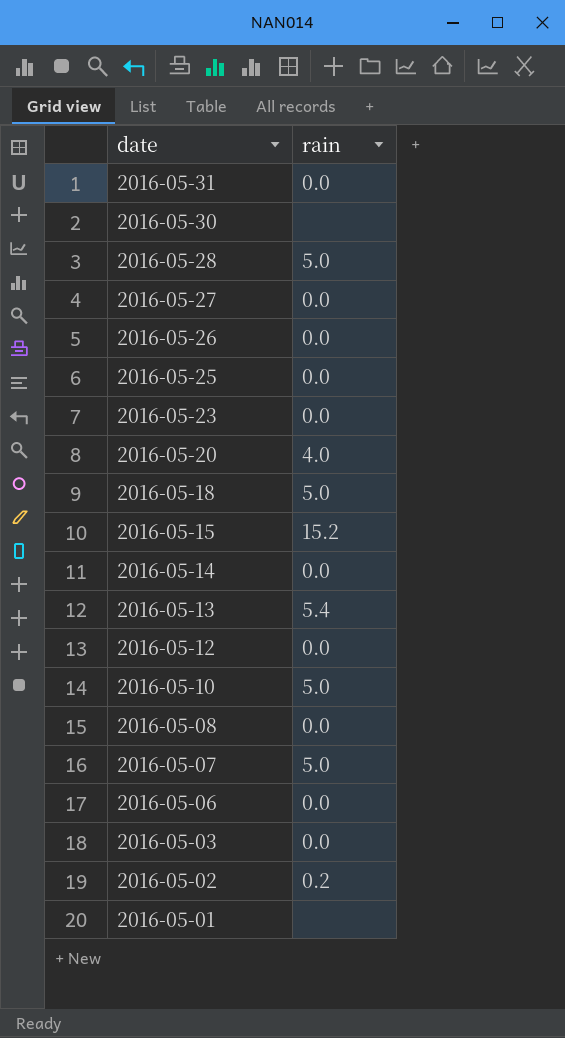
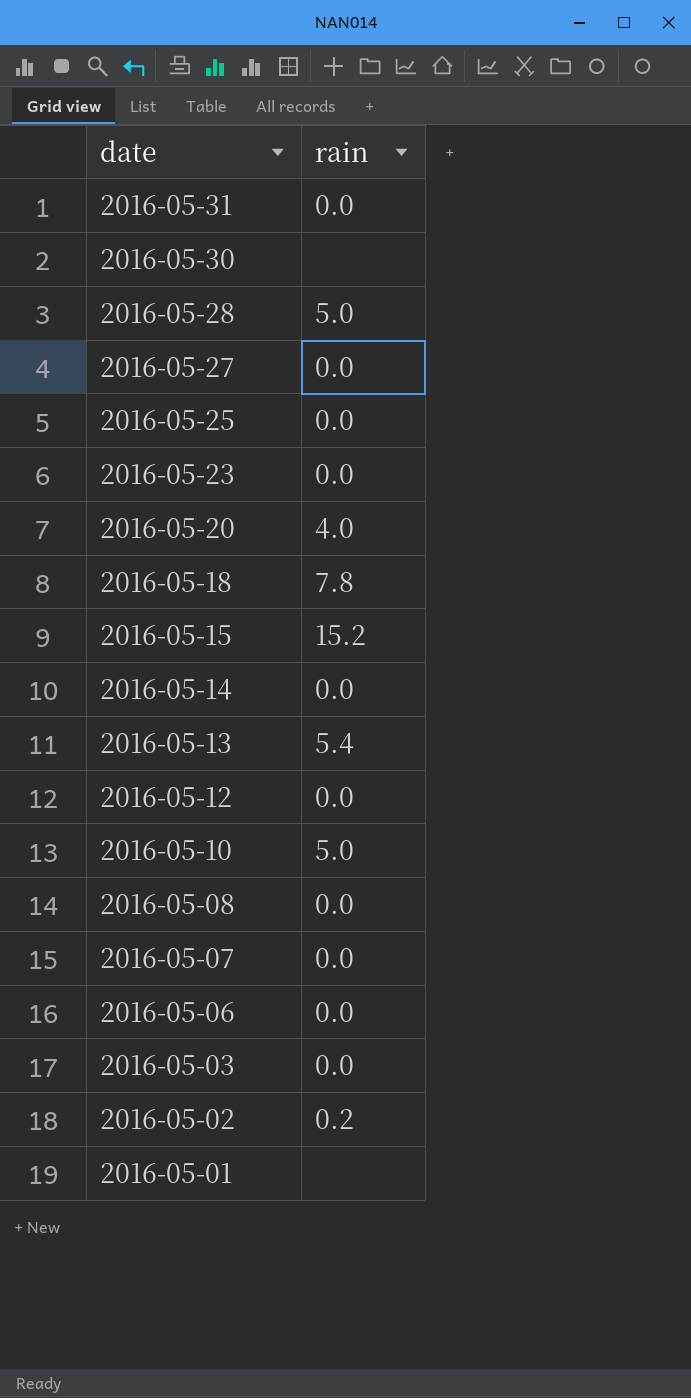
row 2016-05-26: 0.0 -> none
2016-05-18 | rain: 5.0 -> 7.8
2016-05-07 | rain: 5.0 -> 0.0

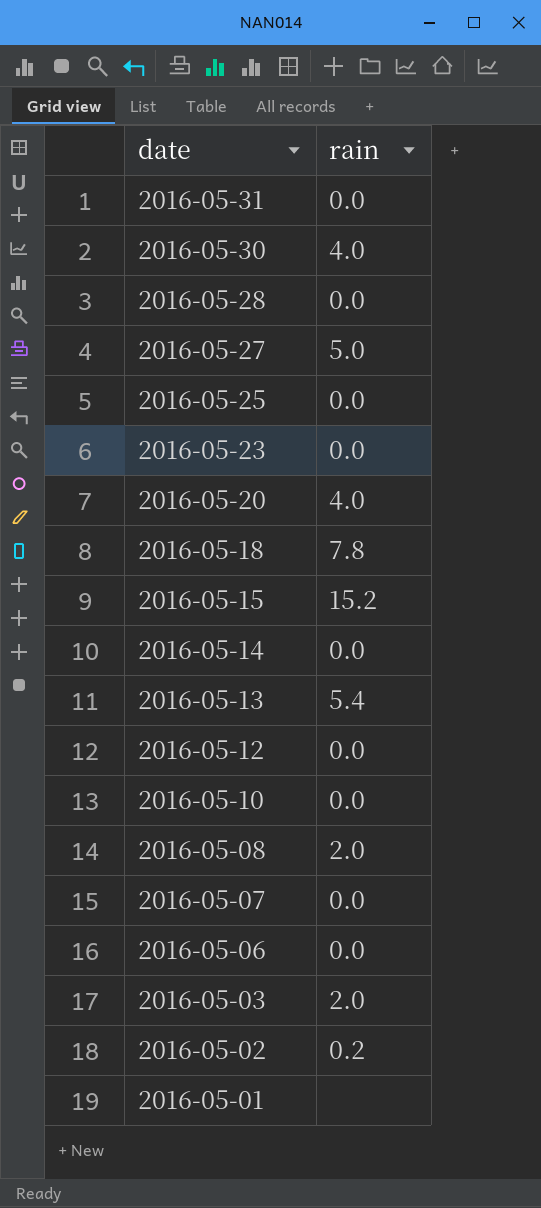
2016-05-30 | rain: none -> 4.0
2016-05-28 | rain: 5.0 -> 0.0
2016-05-27 | rain: 0.0 -> 5.0
2016-05-10 | rain: 5.0 -> 0.0
2016-05-08 | rain: 0.0 -> 2.0
2016-05-03 | rain: 0.0 -> 2.0

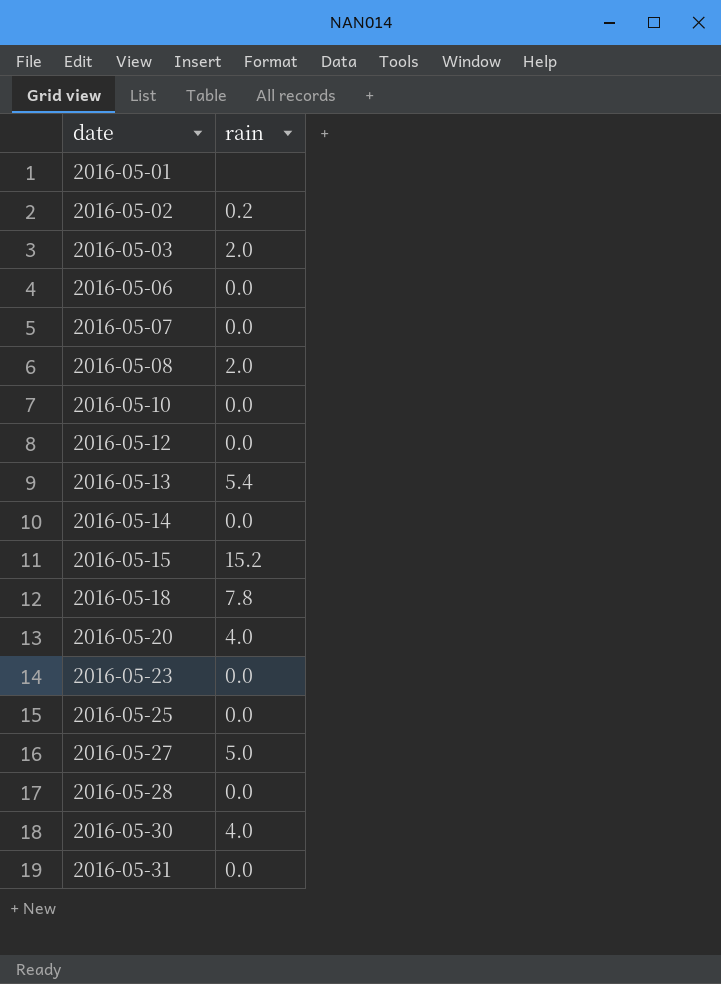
row order: date descending -> date ascending

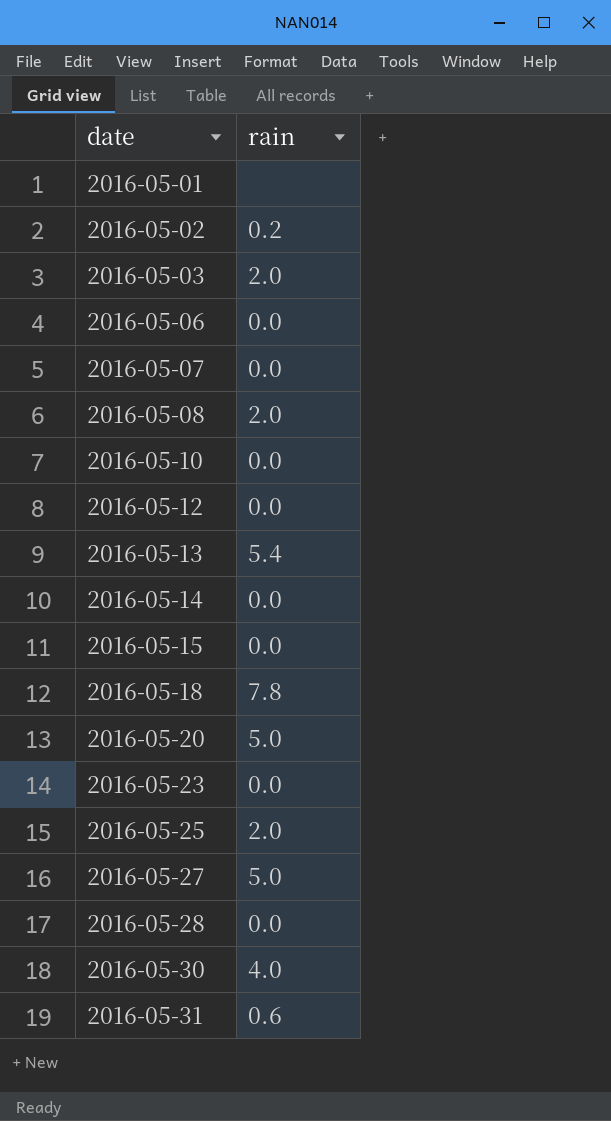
2016-05-15 | rain: 15.2 -> 0.0
2016-05-20 | rain: 4.0 -> 5.0
2016-05-25 | rain: 0.0 -> 2.0
2016-05-31 | rain: 0.0 -> 0.6

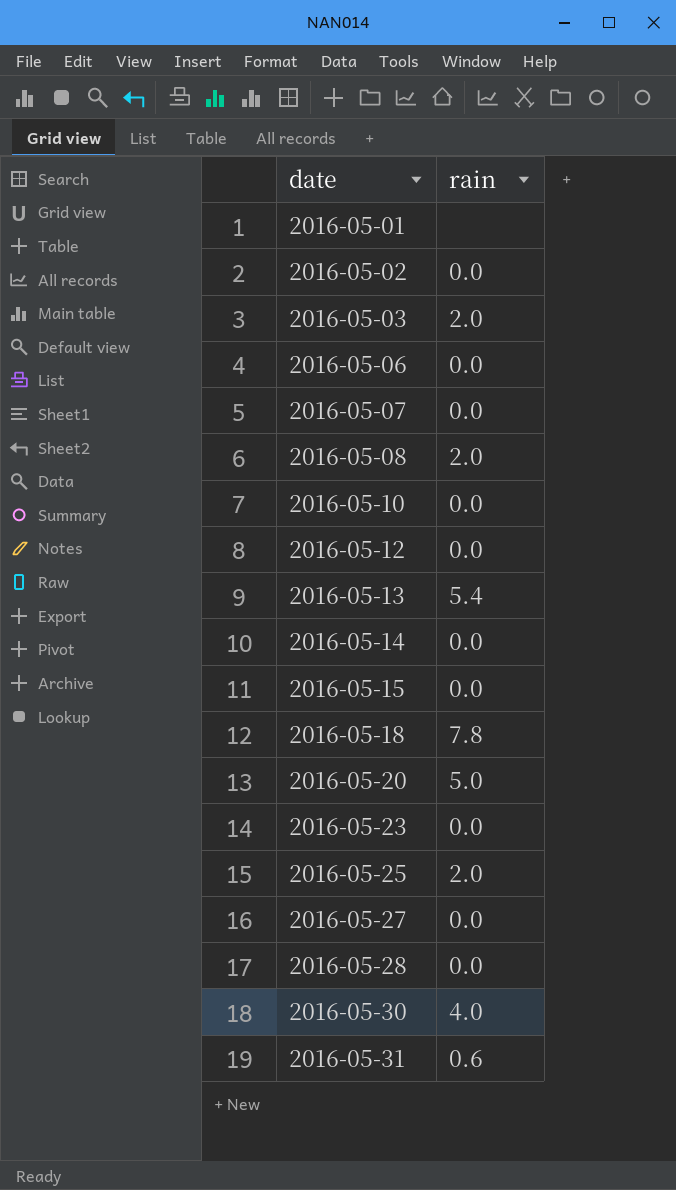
2016-05-02 | rain: 0.2 -> 0.0
2016-05-27 | rain: 5.0 -> 0.0

